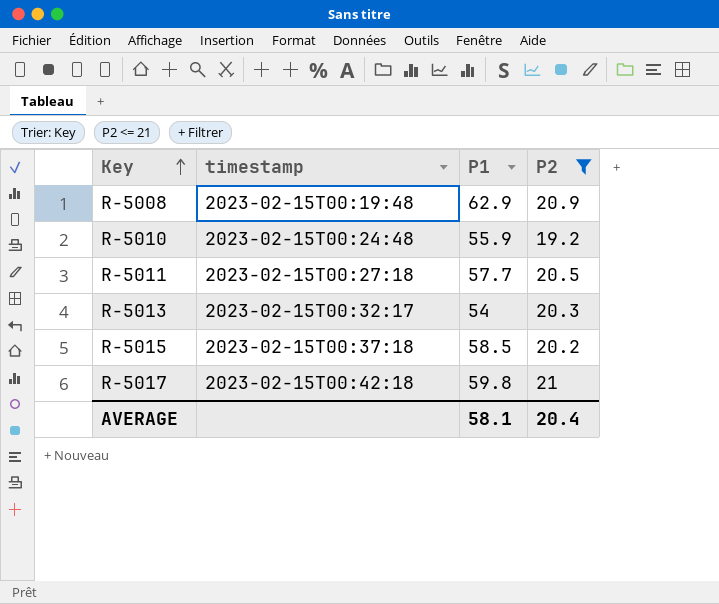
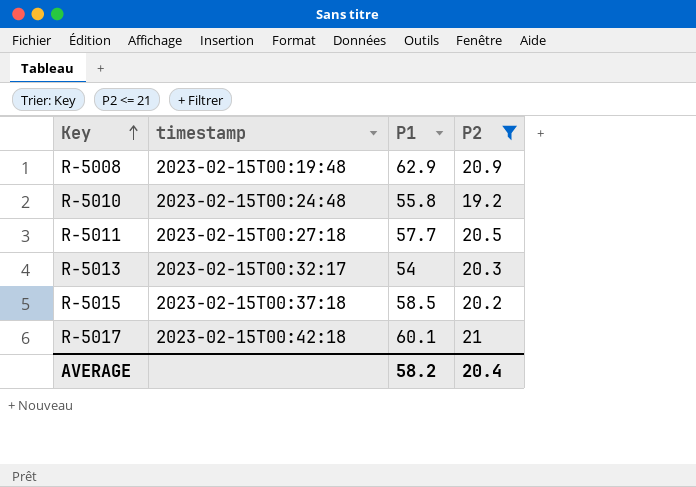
R-5010 | P1: 55.9 -> 55.8
R-5017 | P1: 59.8 -> 60.1
AVERAGE | P1: 58.1 -> 58.2

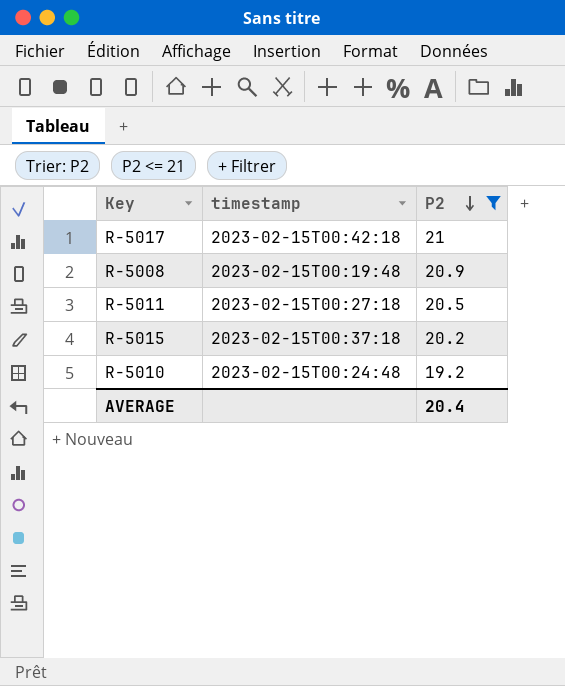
row order: Key ascending -> P2 descending
column P1 | position: 3 -> none
row R-5013: 2023-02-15T00:32:17 | 54 | 20.3 -> none

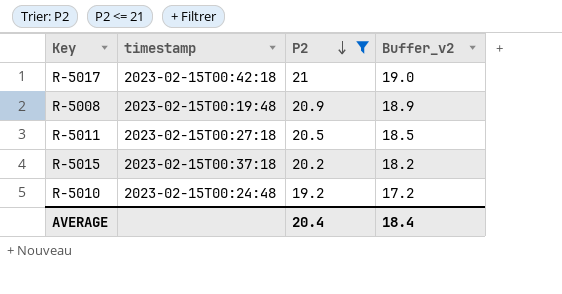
column Buffer_v2 | formula: none -> [P2] - 2

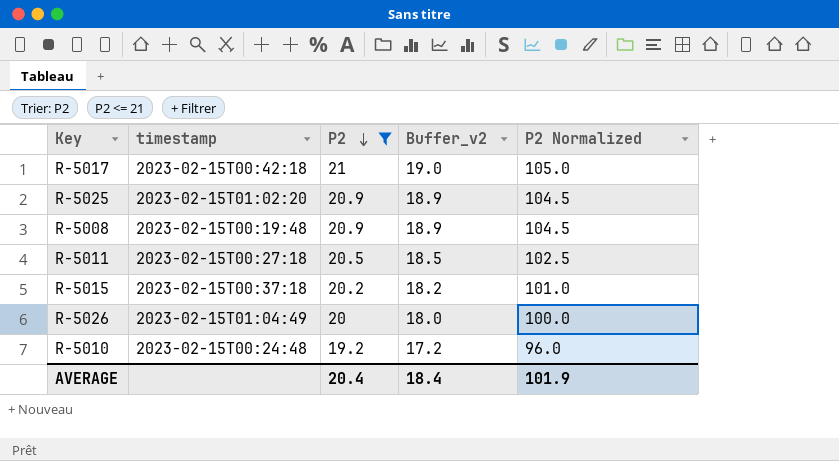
column P2 Normalized | formula: none -> [P2] * 5
row R-5025: none -> 2023-02-15T01:02:20 | 20.9 | 18.9 | 104.5
row R-5026: none -> 2023-02-15T01:04:49 | 20 | 18.0 | 100.0

